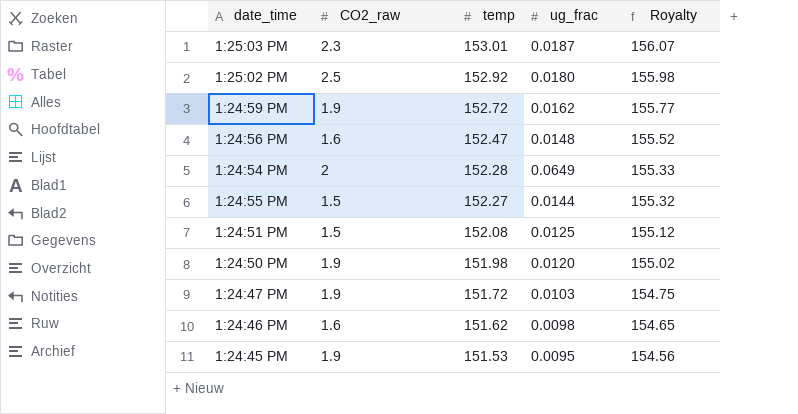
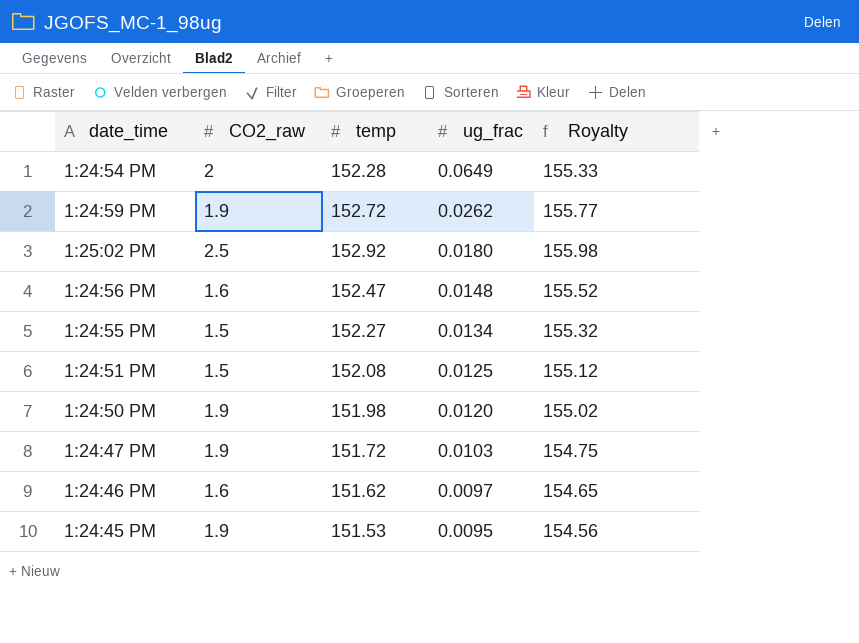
row order: temp descending -> ug_frac descending
row 1:25:03 PM: 2.3 | 153.01 | 0.0187 | 156.07 -> none
1:24:59 PM | ug_frac: 0.0162 -> 0.0262
1:24:55 PM | ug_frac: 0.0144 -> 0.0134
1:24:46 PM | ug_frac: 0.0098 -> 0.0097

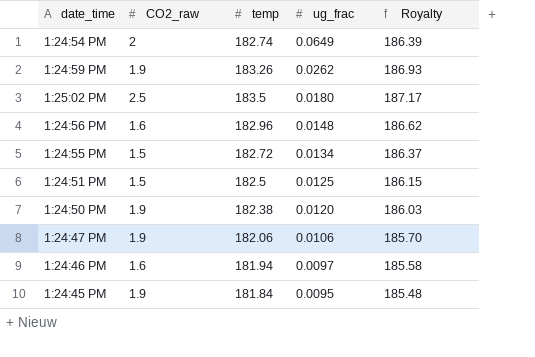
1:24:54 PM | temp: 152.28 -> 182.74
1:24:54 PM | Royalty: 155.33 -> 186.39
1:24:59 PM | temp: 152.72 -> 183.26
1:24:59 PM | Royalty: 155.77 -> 186.93
1:25:02 PM | temp: 152.92 -> 183.5
1:25:02 PM | Royalty: 155.98 -> 187.17
1:24:56 PM | temp: 152.47 -> 182.96
1:24:56 PM | Royalty: 155.52 -> 186.62
1:24:55 PM | temp: 152.27 -> 182.72
1:24:55 PM | Royalty: 155.32 -> 186.37
1:24:51 PM | temp: 152.08 -> 182.5
1:24:51 PM | Royalty: 155.12 -> 186.15
1:24:50 PM | temp: 151.98 -> 182.38
1:24:50 PM | Royalty: 155.02 -> 186.03
1:24:47 PM | temp: 151.72 -> 182.06
1:24:47 PM | ug_frac: 0.0103 -> 0.0106
1:24:47 PM | Royalty: 154.75 -> 185.70
1:24:46 PM | temp: 151.62 -> 181.94
1:24:46 PM | Royalty: 154.65 -> 185.58
1:24:45 PM | temp: 151.53 -> 181.84
1:24:45 PM | Royalty: 154.56 -> 185.48

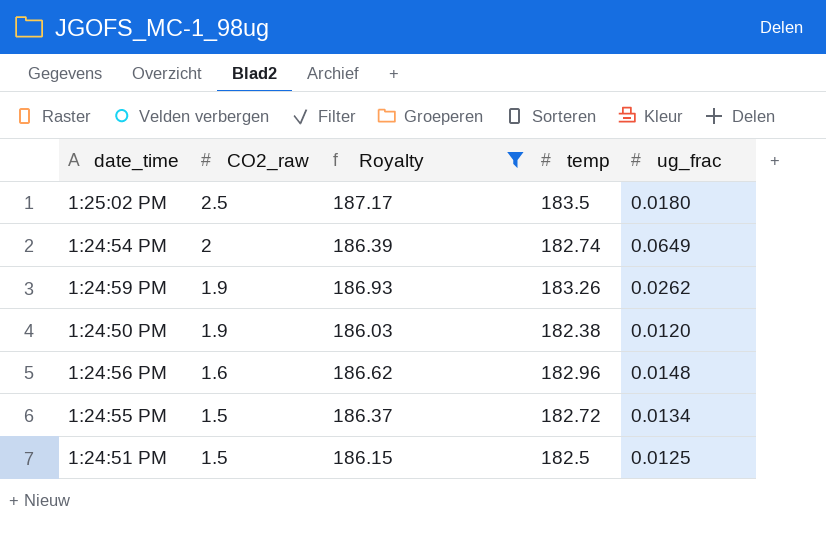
filter: none -> Royalty >= 186.03
row order: ug_frac descending -> CO2_raw descending
column Royalty | position: 5 -> 3

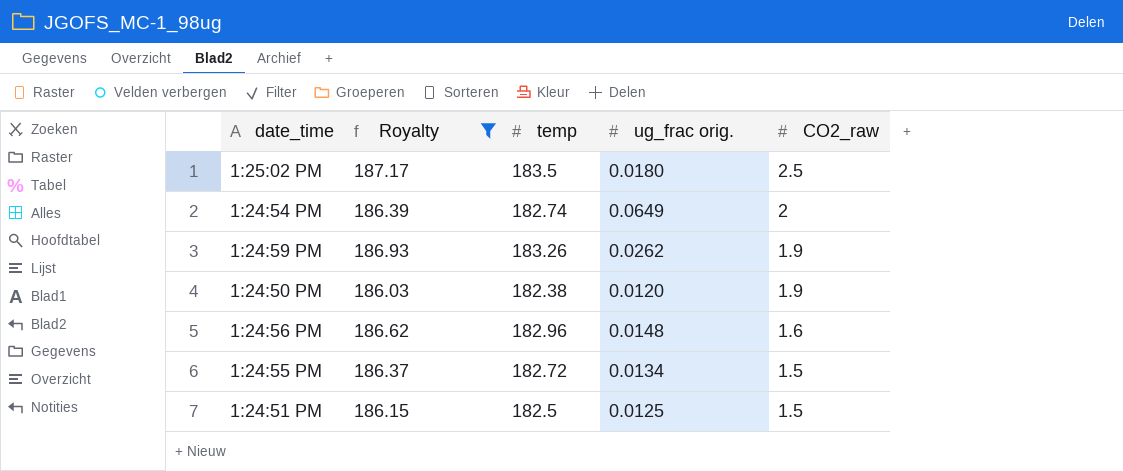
column name: ug_frac -> ug_frac orig.
column CO2_raw | position: 2 -> 5

